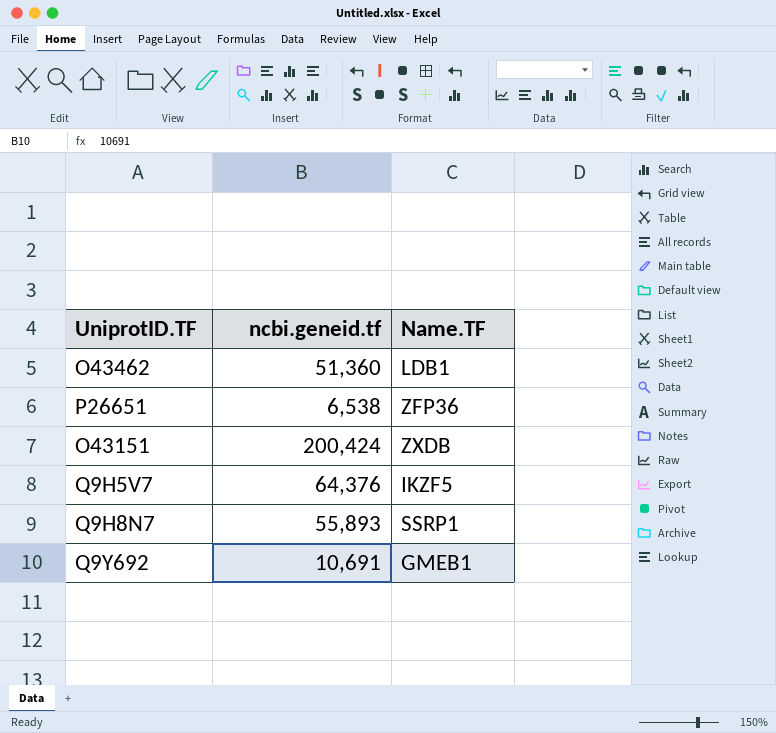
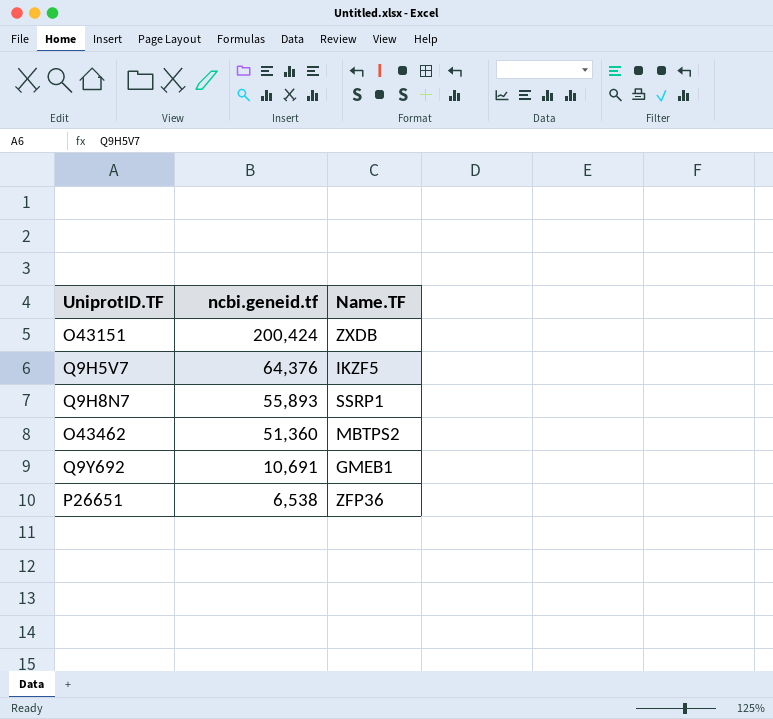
row order: none -> ncbi.geneid.tf descending
O43462 | Name.TF: LDB1 -> MBTPS2

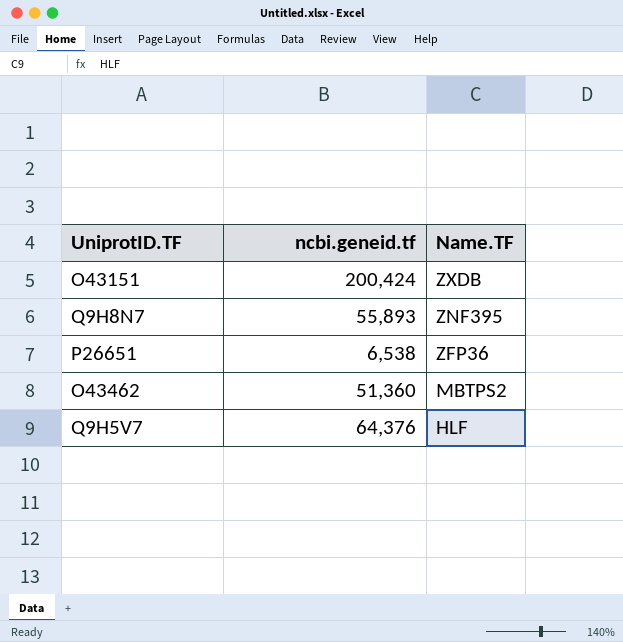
row order: ncbi.geneid.tf descending -> Name.TF descending
row Q9Y692: 10,691 | GMEB1 -> none
Q9H8N7 | Name.TF: SSRP1 -> ZNF395
Q9H5V7 | Name.TF: IKZF5 -> HLF

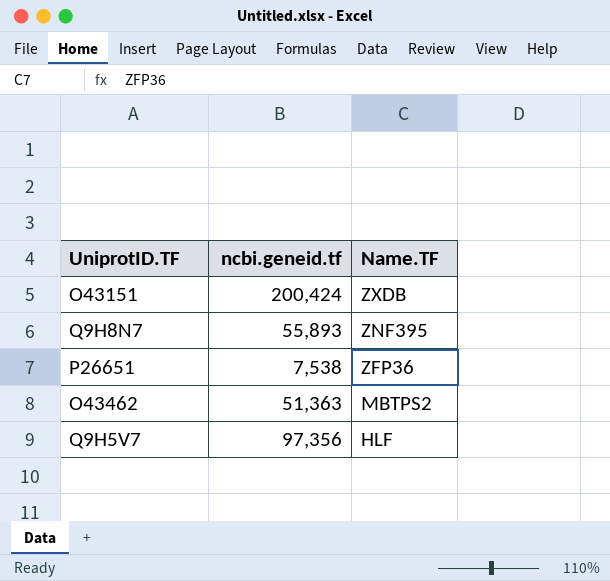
P26651 | ncbi.geneid.tf: 6,538 -> 7,538
O43462 | ncbi.geneid.tf: 51,360 -> 51,363
Q9H5V7 | ncbi.geneid.tf: 64,376 -> 97,356

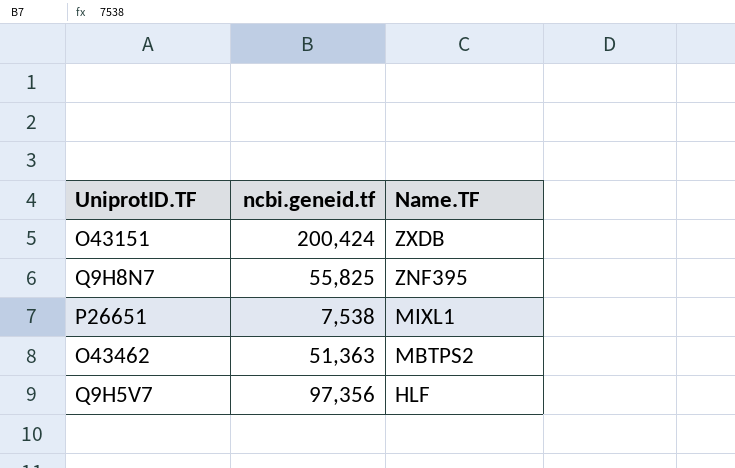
Q9H8N7 | ncbi.geneid.tf: 55,893 -> 55,825
P26651 | Name.TF: ZFP36 -> MIXL1

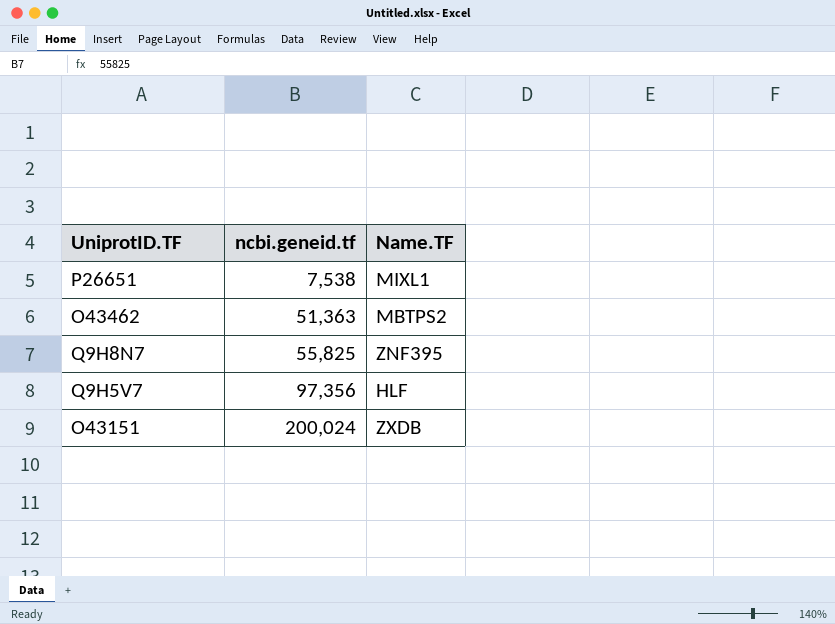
row order: Name.TF descending -> ncbi.geneid.tf ascending
O43151 | ncbi.geneid.tf: 200,424 -> 200,024

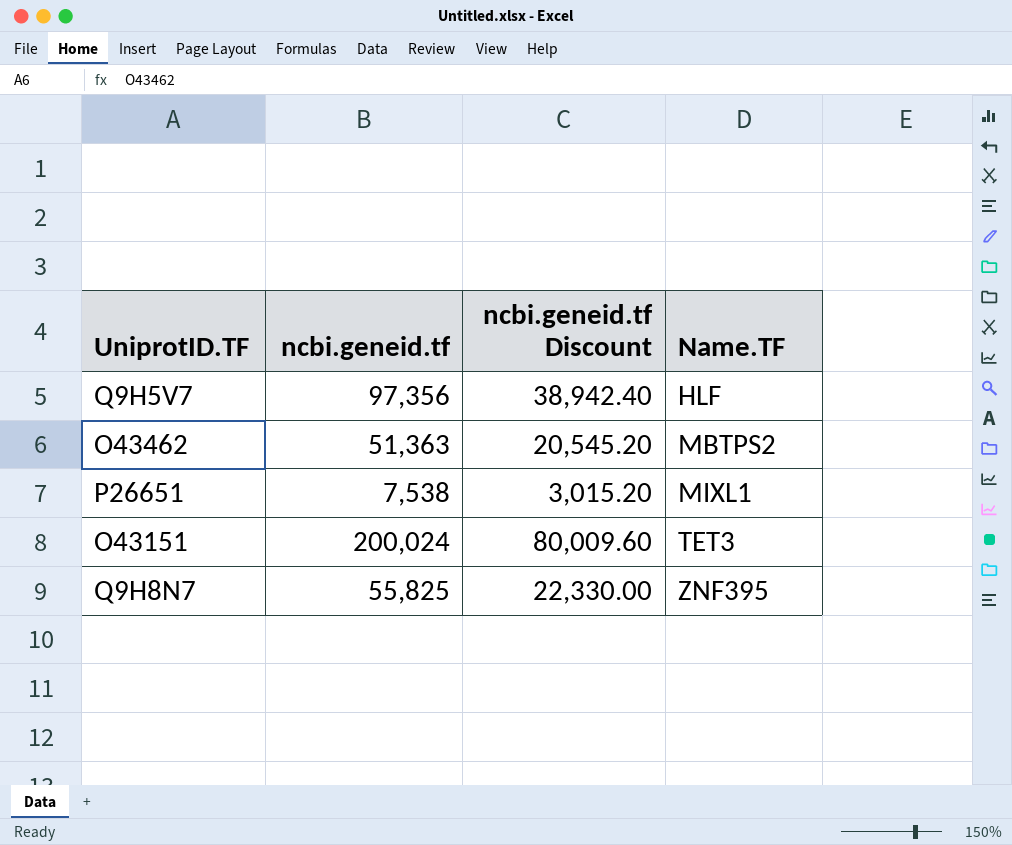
row order: ncbi.geneid.tf ascending -> Name.TF ascending
column ncbi.geneid.tf Discount | formula: none -> [ncbi.geneid.tf] * 0.4
O43151 | Name.TF: ZXDB -> TET3

